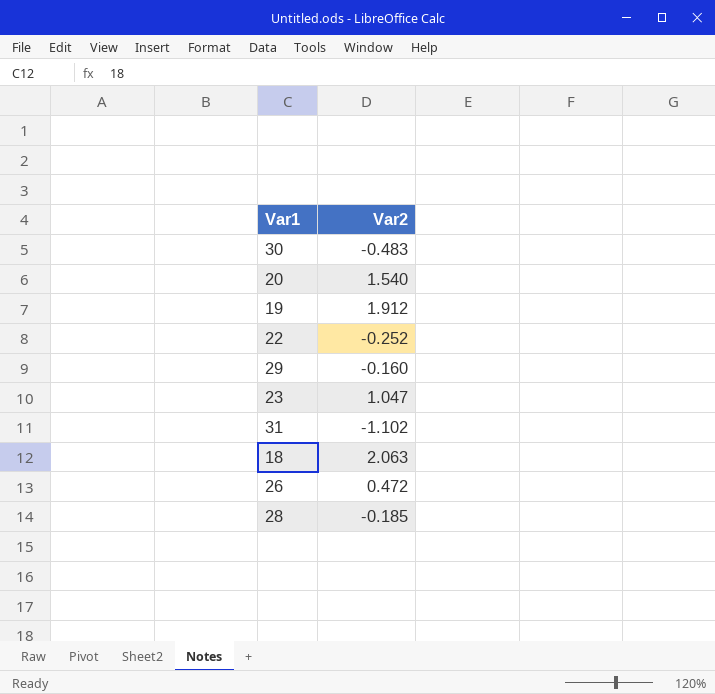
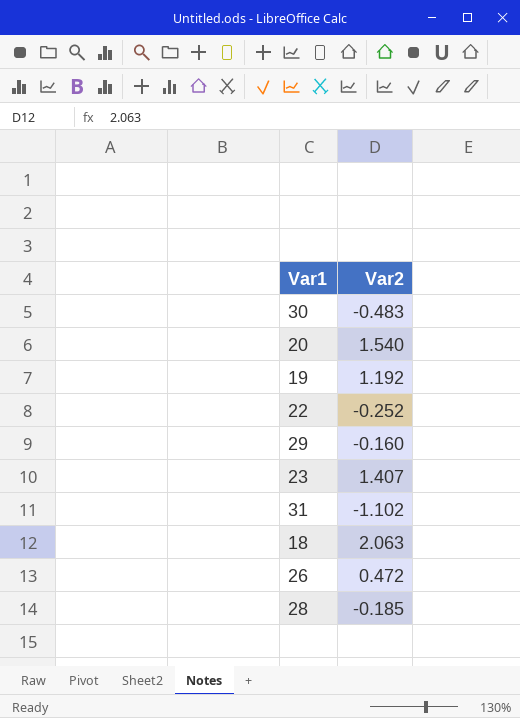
19 | Var2: 1.912 -> 1.192
23 | Var2: 1.047 -> 1.407

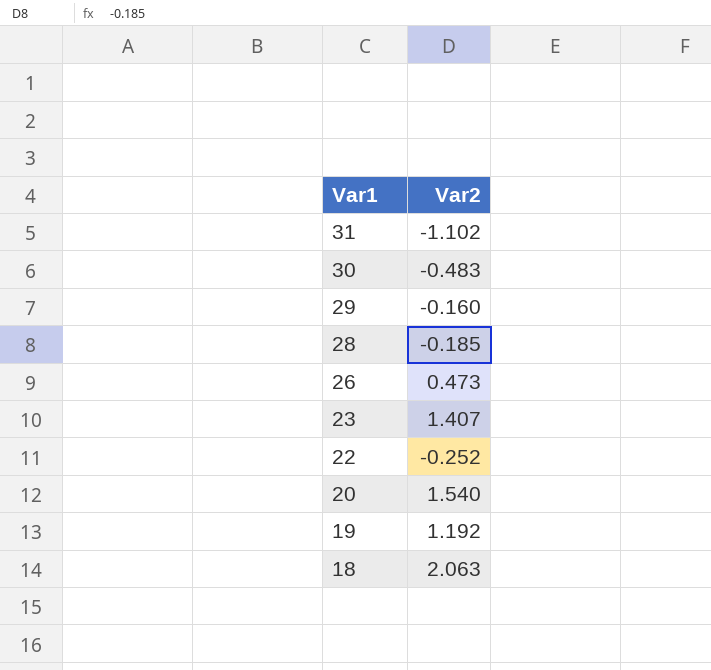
row order: none -> Var1 descending
26 | Var2: 0.472 -> 0.473

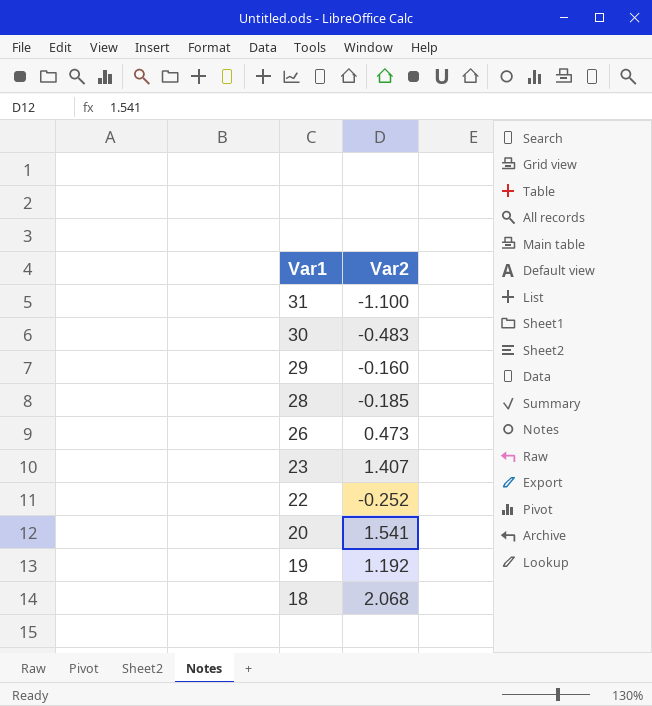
31 | Var2: -1.102 -> -1.100
20 | Var2: 1.540 -> 1.541
18 | Var2: 2.063 -> 2.068

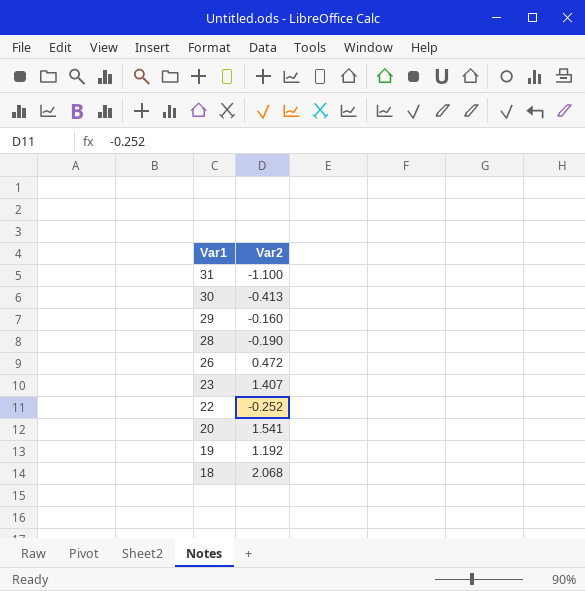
30 | Var2: -0.483 -> -0.413
28 | Var2: -0.185 -> -0.190
26 | Var2: 0.473 -> 0.472

